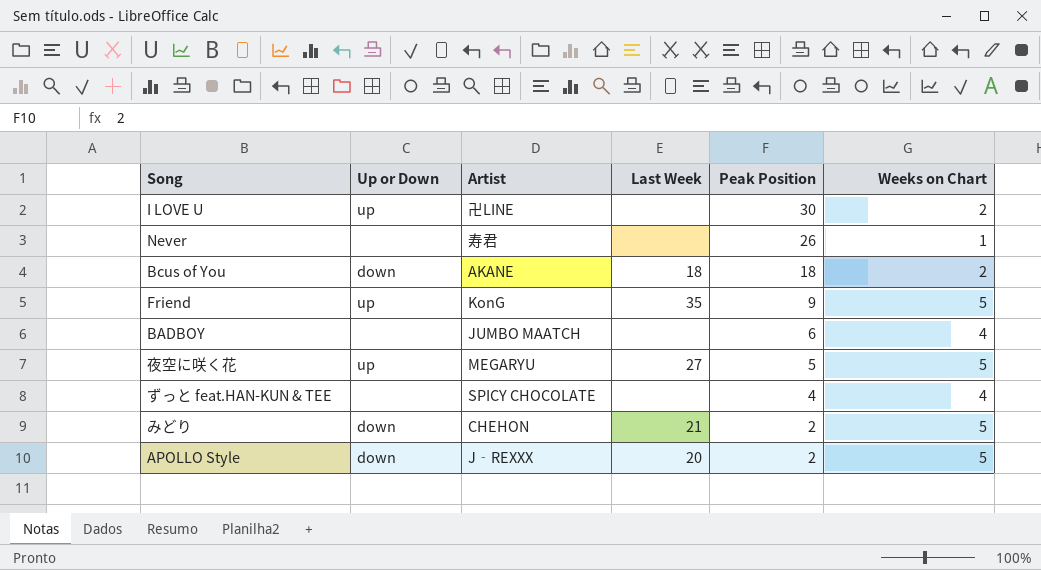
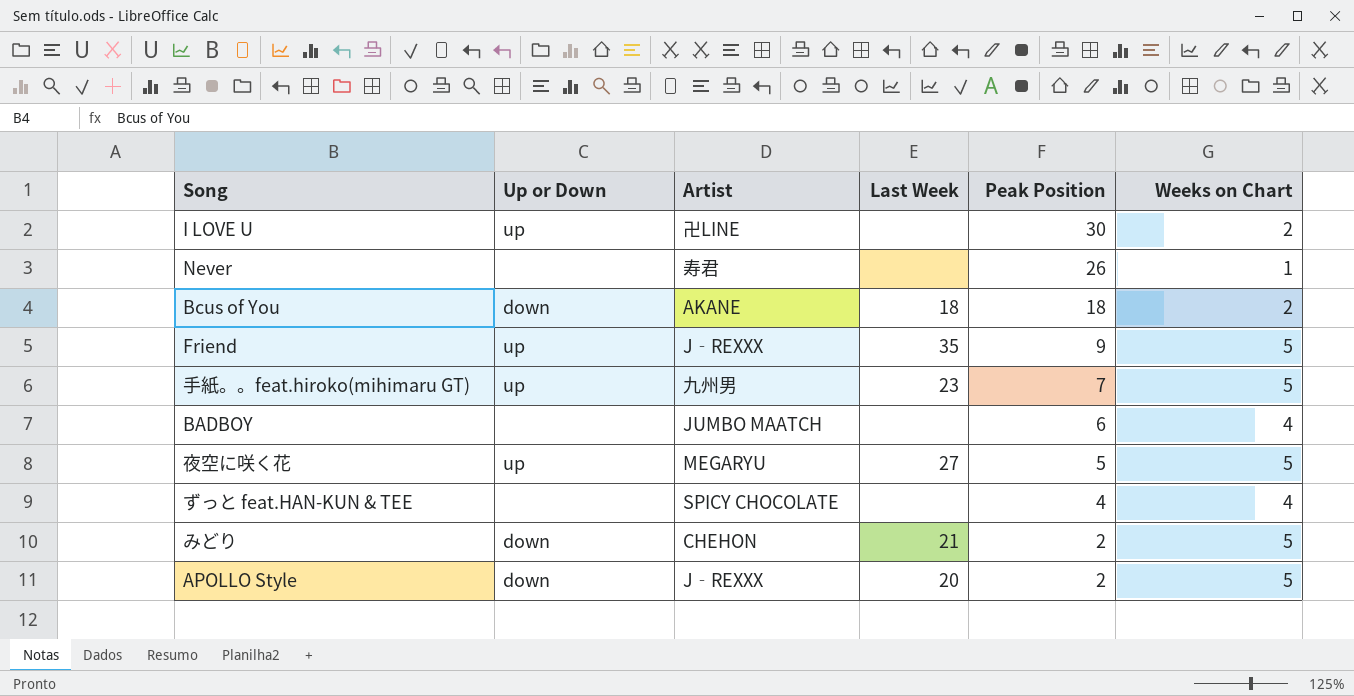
Friend | Artist: KonG -> J‐REXXX
row 手紙。。feat.hiroko(mihimaru GT): none -> up | 九州男 | 23 | 7 | 5

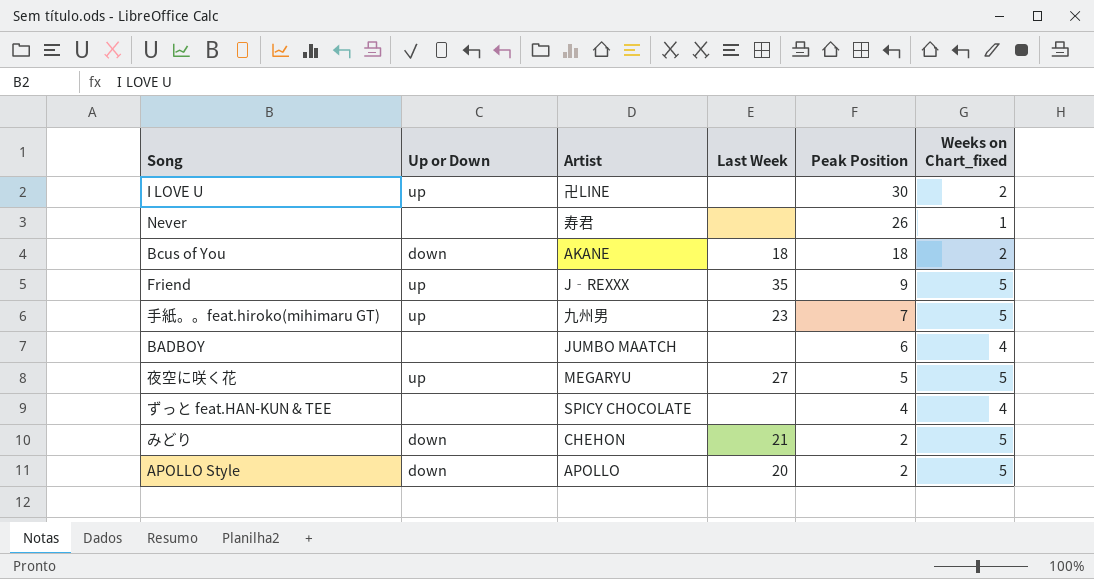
column name: Weeks on Chart -> Weeks on Chart_fixed
APOLLO Style | Artist: J‐REXXX -> APOLLO

